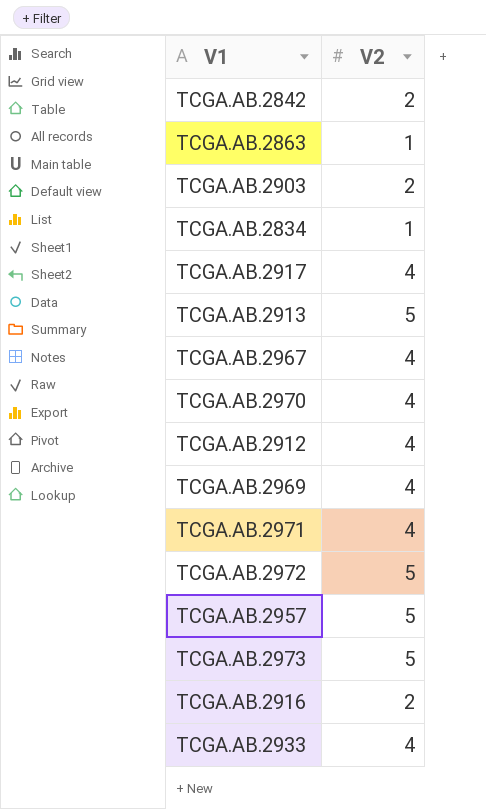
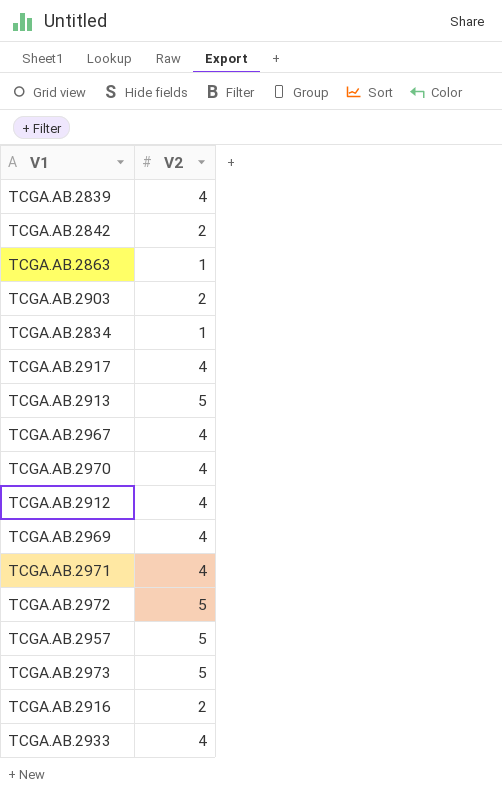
row TCGA.AB.2839: none -> 4

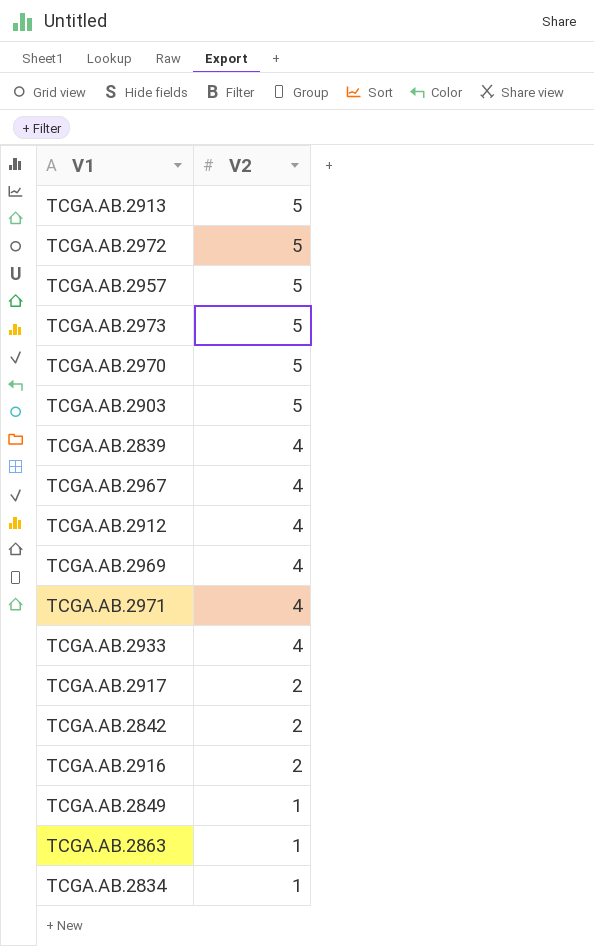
row order: none -> V2 descending
TCGA.AB.2970 | V2: 4 -> 5
TCGA.AB.2903 | V2: 2 -> 5
TCGA.AB.2917 | V2: 4 -> 2
row TCGA.AB.2849: none -> 1

